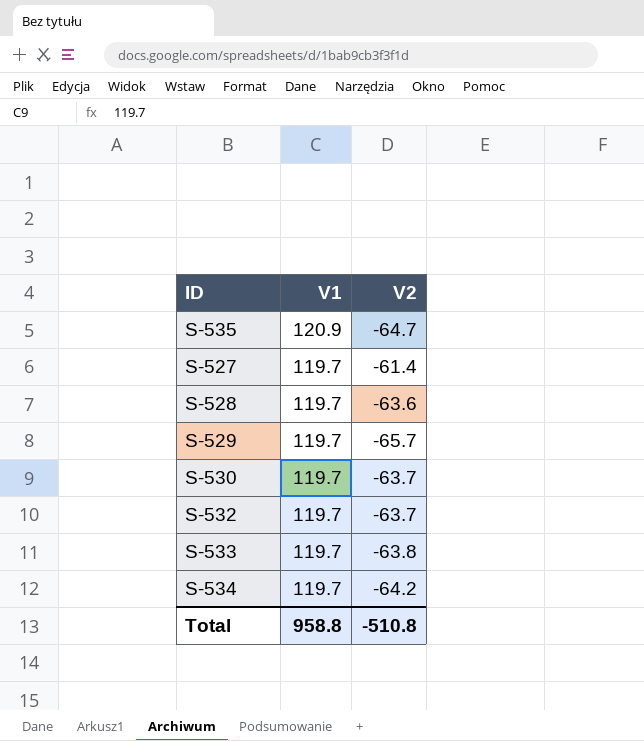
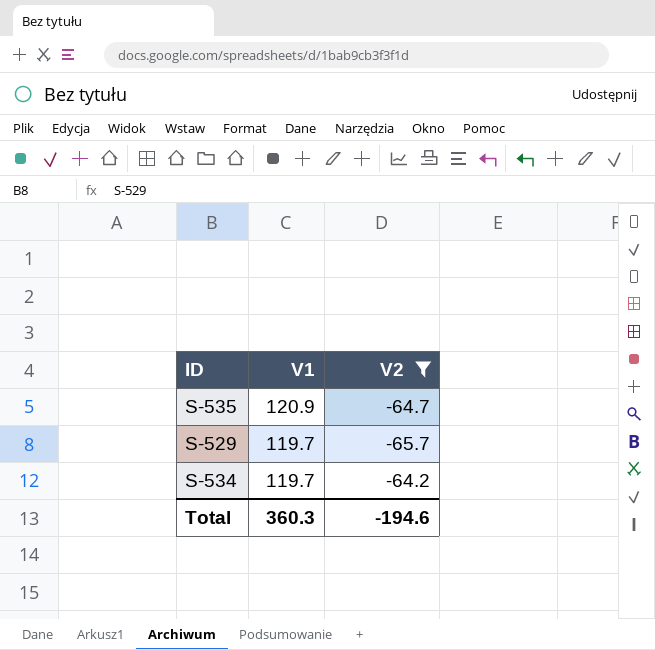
filter: none -> V2 <= -64.2
Total | V1: 958.8 -> 360.3
Total | V2: -510.8 -> -194.6

